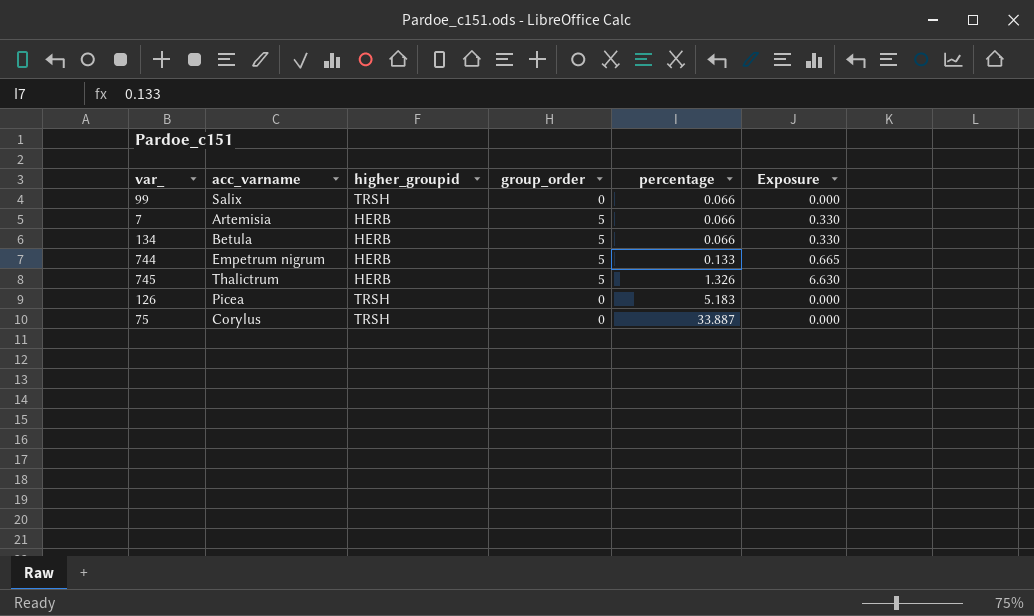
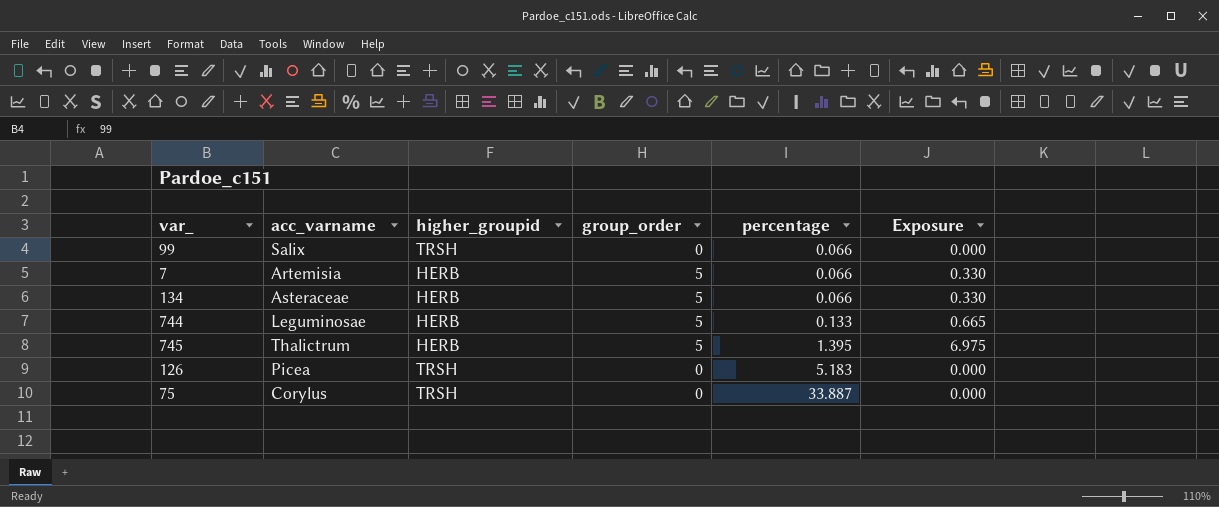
134 | acc_varname: Betula -> Asteraceae
744 | acc_varname: Empetrum nigrum -> Leguminosae
745 | percentage: 1.326 -> 1.395
745 | Exposure: 6.630 -> 6.975

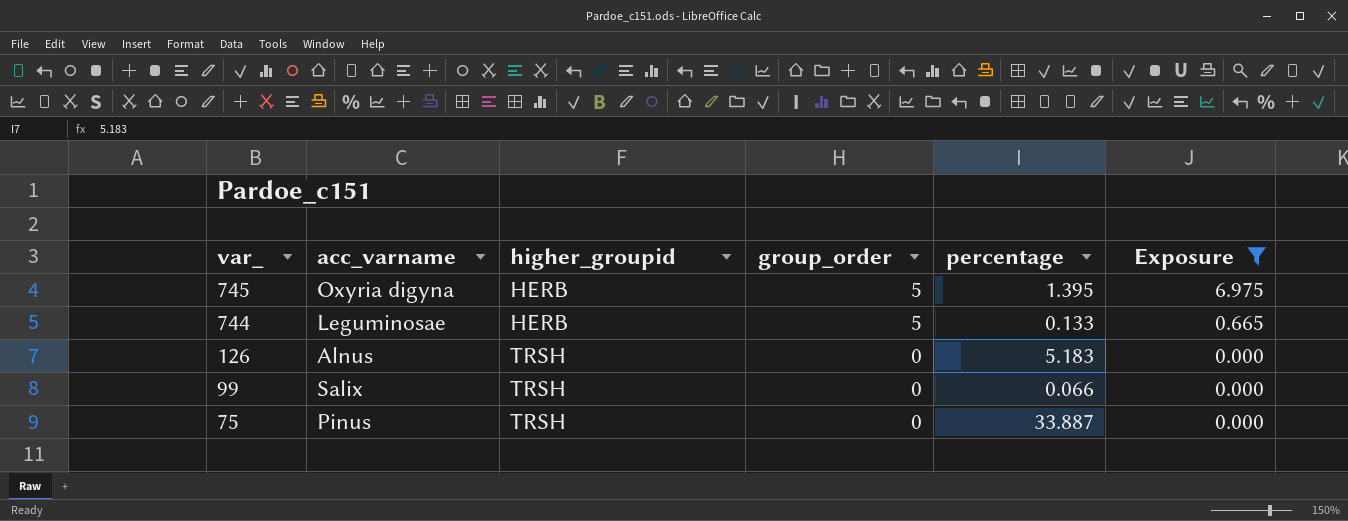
filter: none -> Exposure != 0.330
row order: percentage ascending -> var_ descending
745 | acc_varname: Thalictrum -> Oxyria digyna
126 | acc_varname: Picea -> Alnus
75 | acc_varname: Corylus -> Pinus

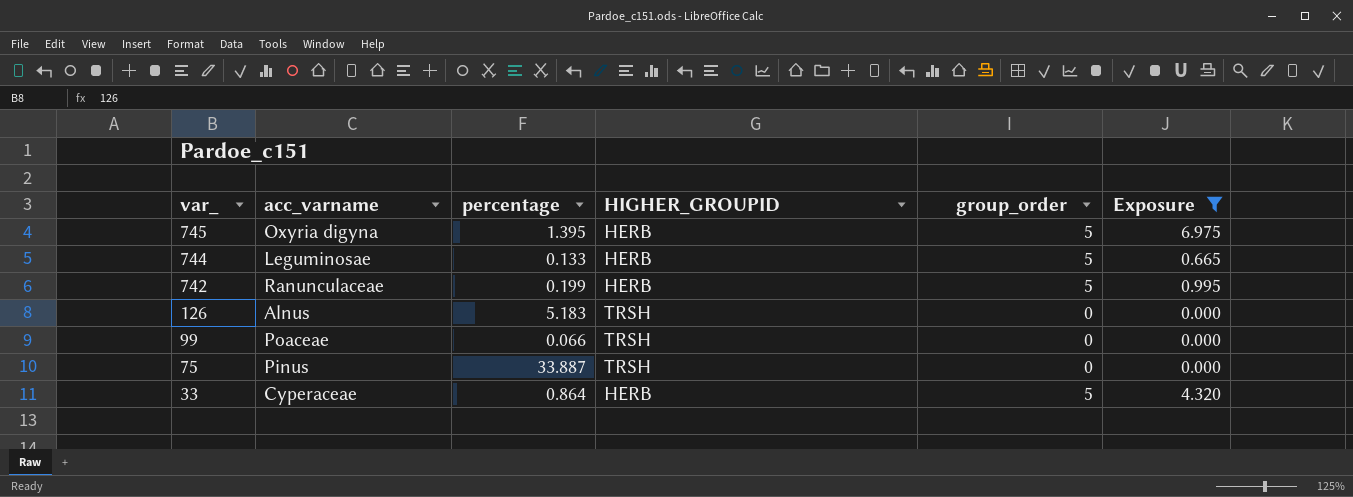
column percentage | position: 5 -> 3
column name: higher_groupid -> HIGHER_GROUPID
row 742: none -> Ranunculaceae | 0.199 | HERB | 5 | 0.995
99 | acc_varname: Salix -> Poaceae
row 33: none -> Cyperaceae | 0.864 | HERB | 5 | 4.320

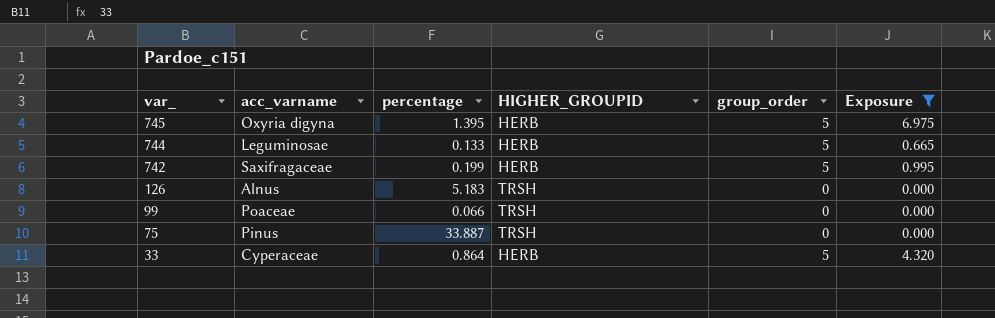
742 | acc_varname: Ranunculaceae -> Saxifragaceae

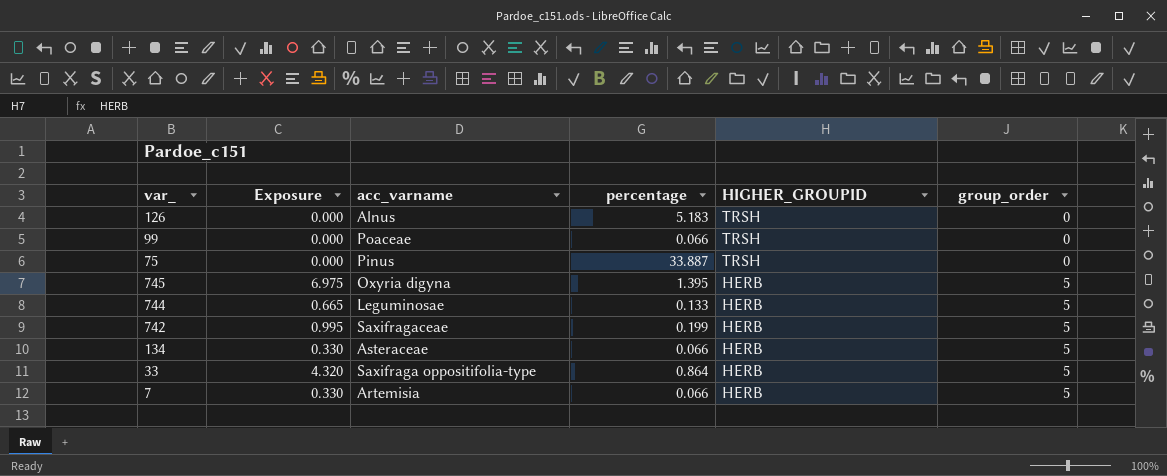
filter: Exposure != 0.330 -> none
row order: var_ descending -> HIGHER_GROUPID descending
column Exposure | position: 6 -> 2
33 | acc_varname: Cyperaceae -> Saxifraga oppositifolia-type

